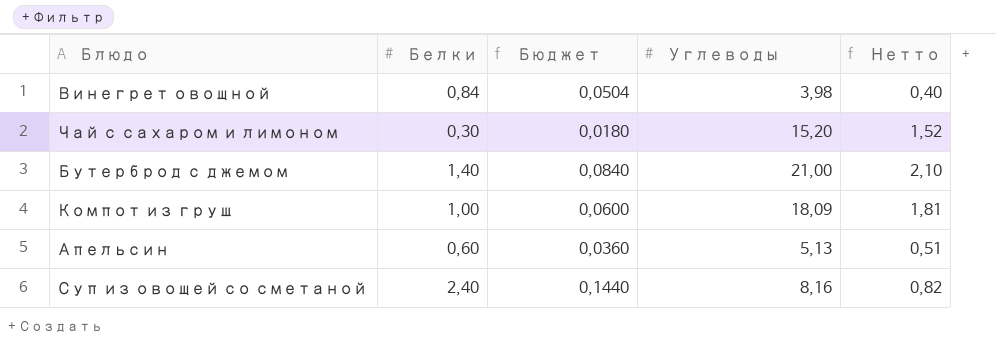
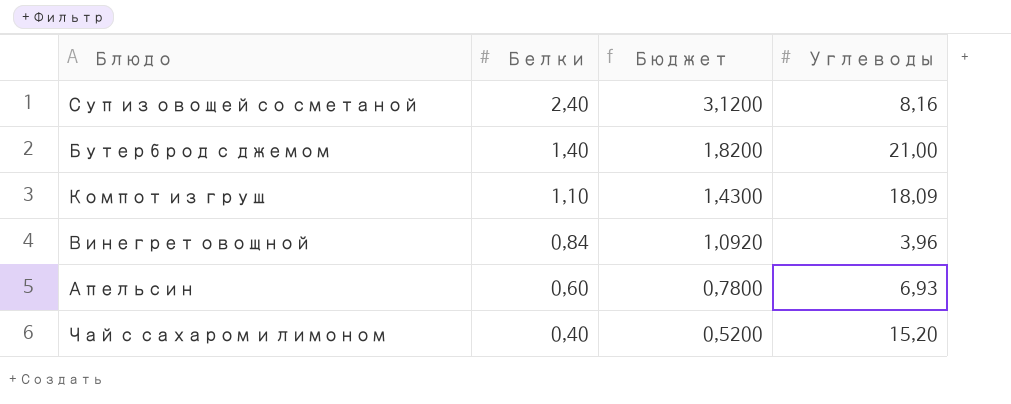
row order: none -> Белки descending
column Нетто | formula: [Углеводы] * 0,1 -> none
column Бюджет | formula: [Белки] * 0,06 -> [Белки] * 1,3
Компот из груш | Белки: 1,00 -> 1,10
Винегрет овощной | Углеводы: 3,98 -> 3,96
Апельсин | Углеводы: 5,13 -> 6,93
Чай с сахаром и лимоном | Белки: 0,30 -> 0,40

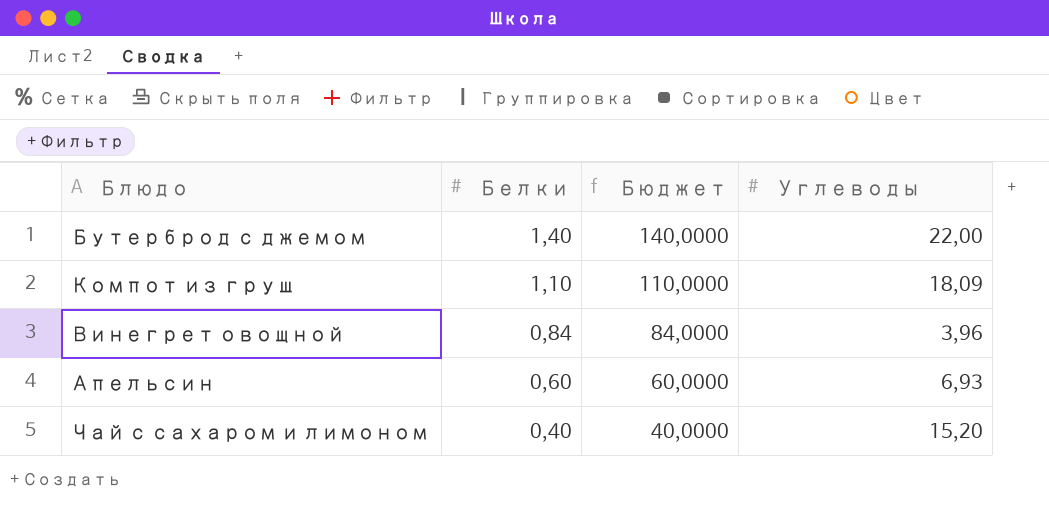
column Бюджет | formula: [Белки] * 1,3 -> [Белки] * 100
row Суп из овощей со сметаной: 2,40 | 3,1200 | 8,16 -> none
Бутерброд с джемом | Углеводы: 21,00 -> 22,00

